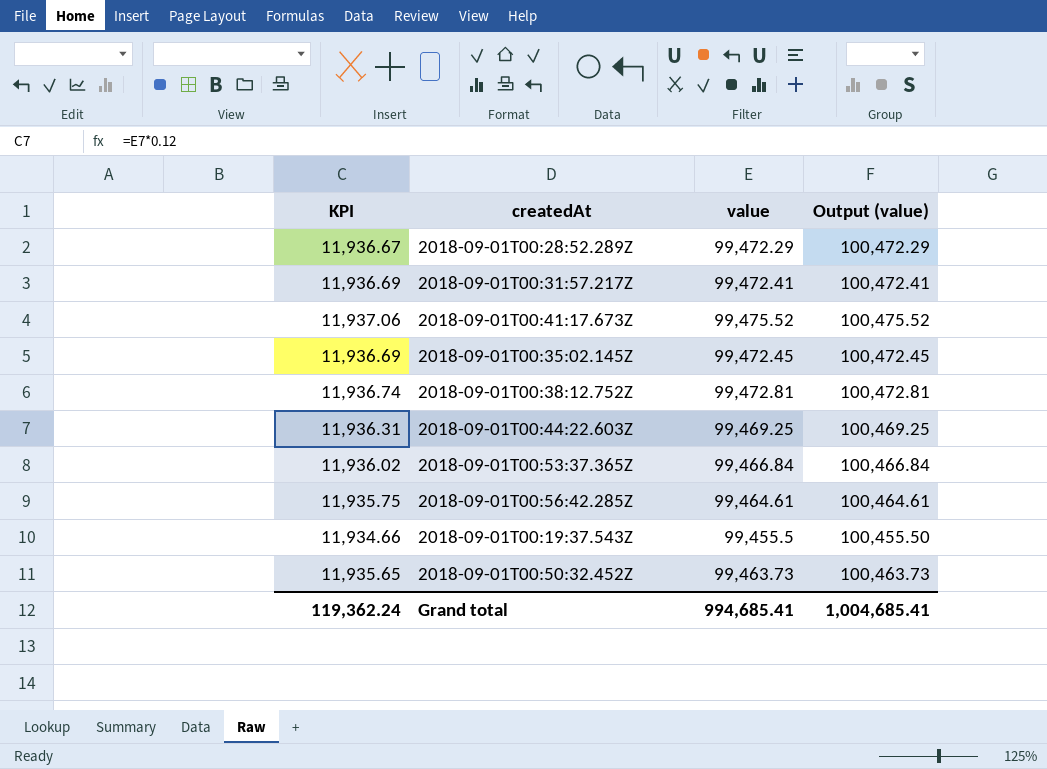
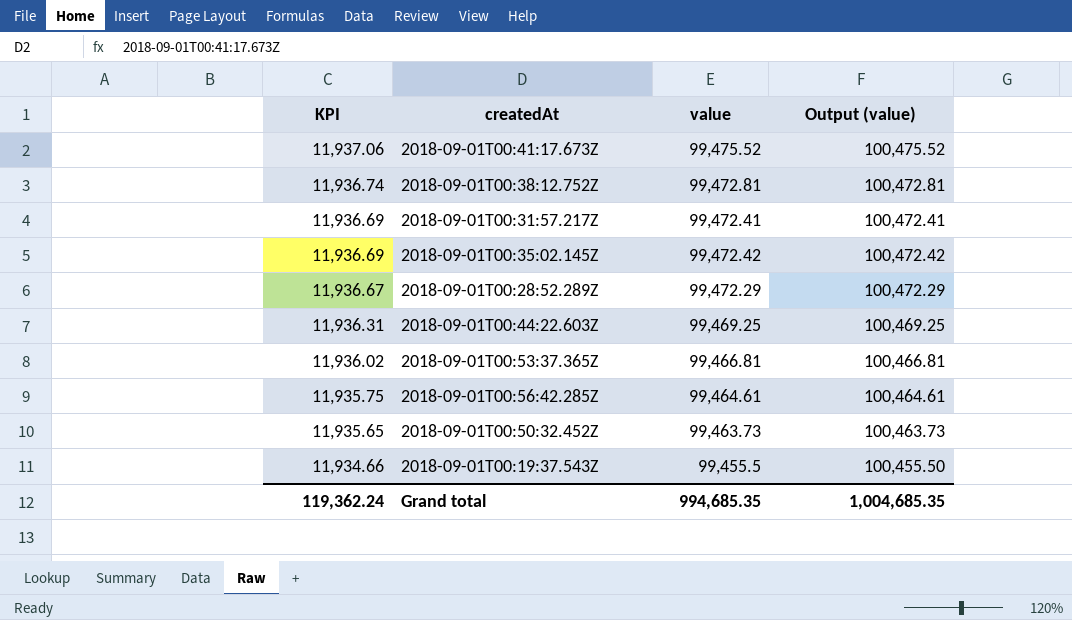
row order: none -> KPI descending
2018-09-01T00:35:02.145Z | value: 99,472.45 -> 99,472.42
2018-09-01T00:35:02.145Z | Output (value): 100,472.45 -> 100,472.42
2018-09-01T00:53:37.365Z | value: 99,466.84 -> 99,466.81
2018-09-01T00:53:37.365Z | Output (value): 100,466.84 -> 100,466.81
Grand total | value: 994,685.41 -> 994,685.35
Grand total | Output (value): 1,004,685.41 -> 1,004,685.35

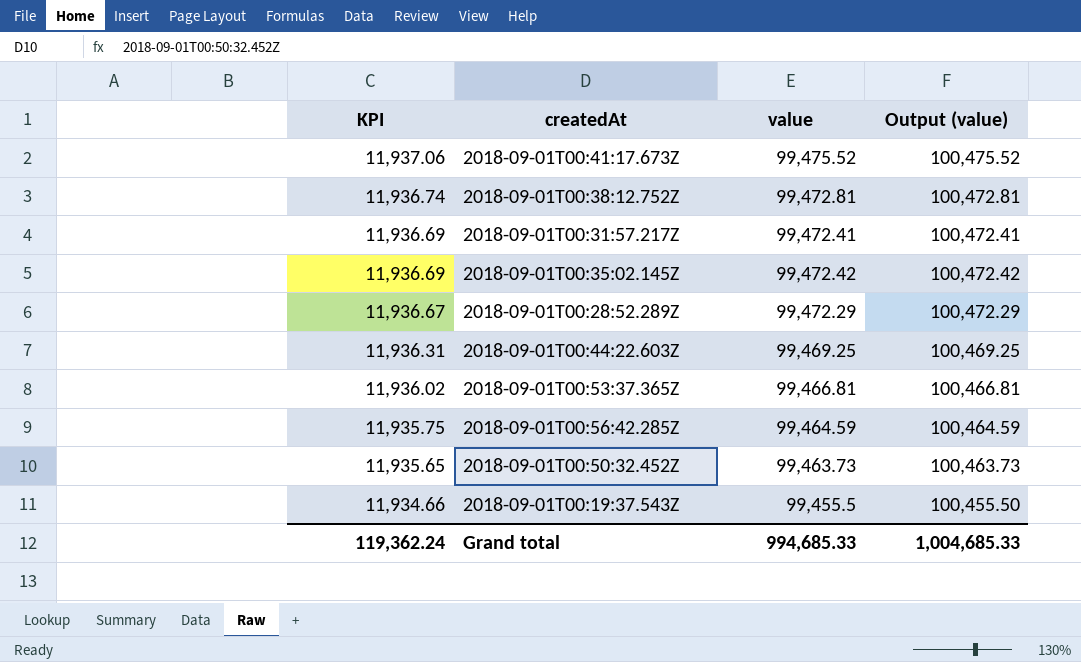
2018-09-01T00:56:42.285Z | value: 99,464.61 -> 99,464.59
2018-09-01T00:56:42.285Z | Output (value): 100,464.61 -> 100,464.59
Grand total | value: 994,685.35 -> 994,685.33
Grand total | Output (value): 1,004,685.35 -> 1,004,685.33

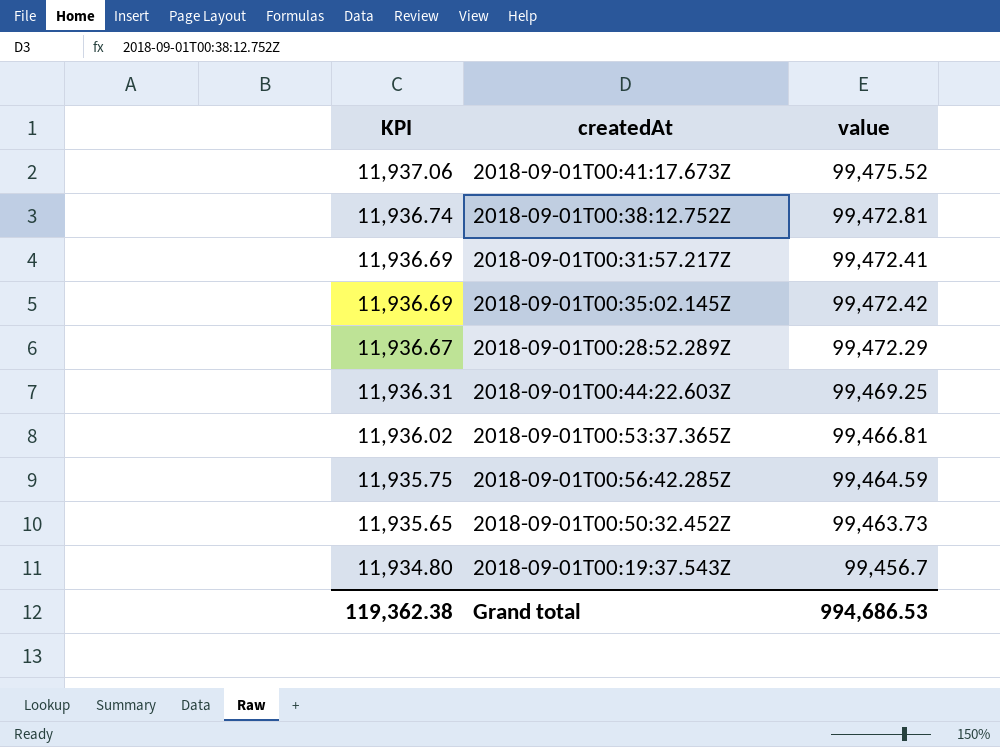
column Output (value) | formula: [value] + 1000 -> none
2018-09-01T00:19:37.543Z | KPI: 11,934.66 -> 11,934.80
2018-09-01T00:19:37.543Z | value: 99,455.5 -> 99,456.7
Grand total | KPI: 119,362.24 -> 119,362.38
Grand total | value: 994,685.33 -> 994,686.53

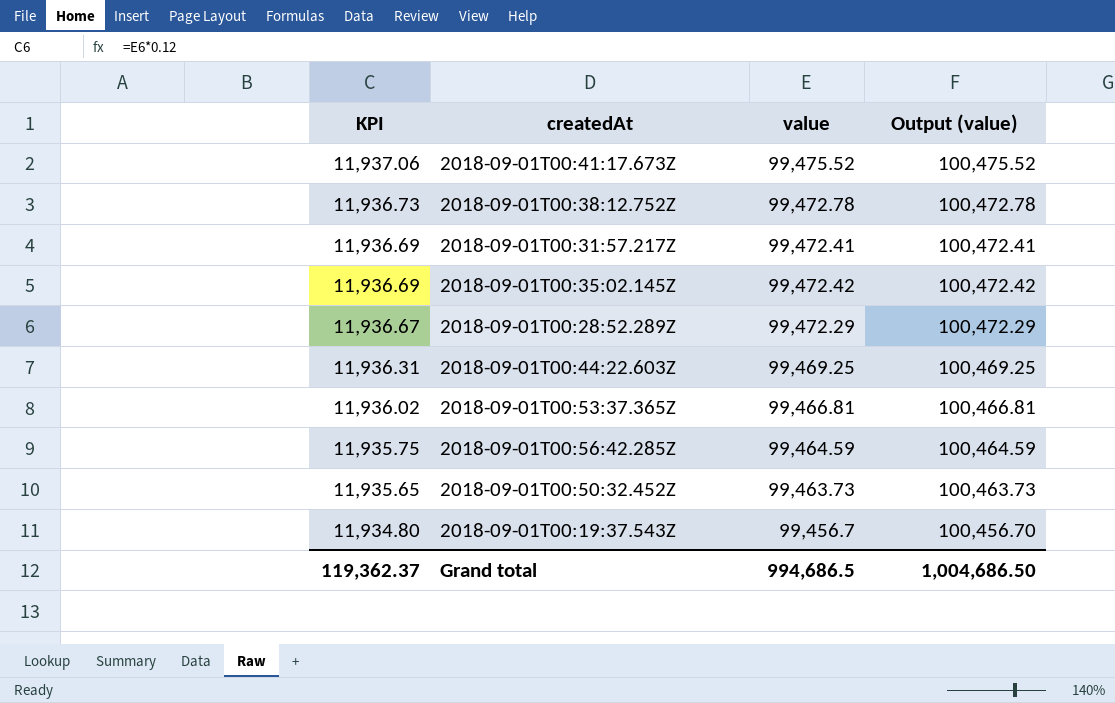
column Output (value) | formula: none -> [value] + 1000
2018-09-01T00:38:12.752Z | KPI: 11,936.74 -> 11,936.73
2018-09-01T00:38:12.752Z | value: 99,472.81 -> 99,472.78
Grand total | KPI: 119,362.38 -> 119,362.37
Grand total | value: 994,686.53 -> 994,686.5

